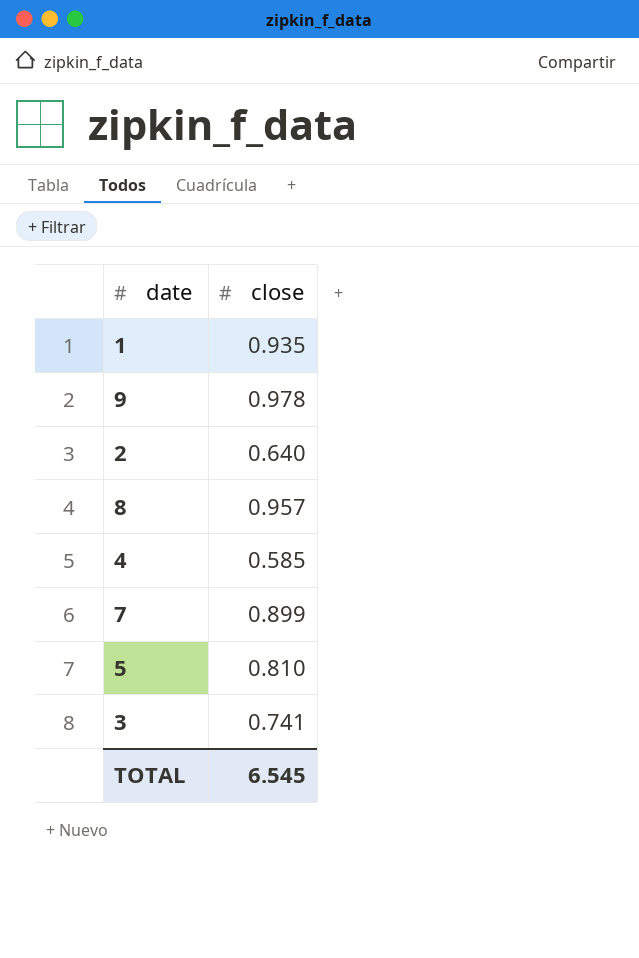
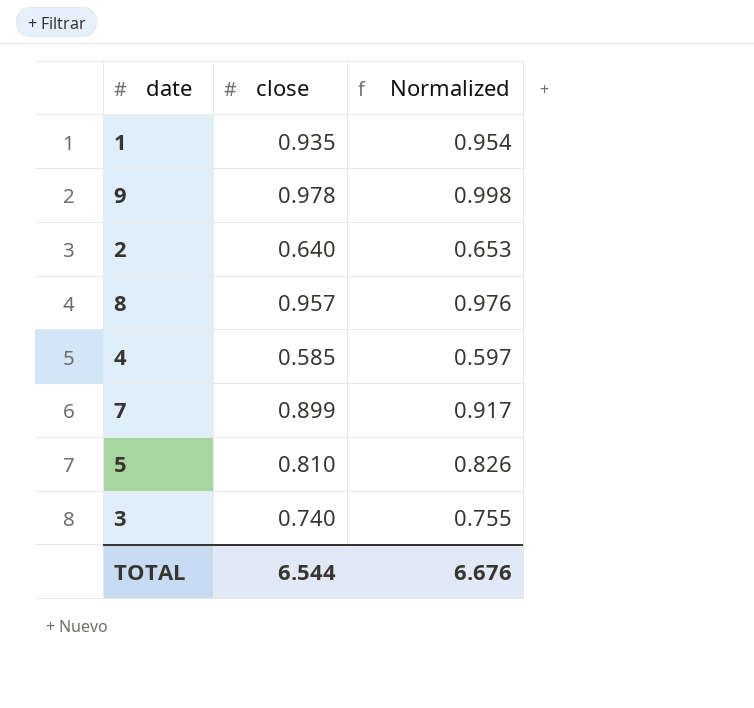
column Normalized | formula: none -> [close] * 1.02
3 | close: 0.741 -> 0.740
TOTAL | close: 6.545 -> 6.544

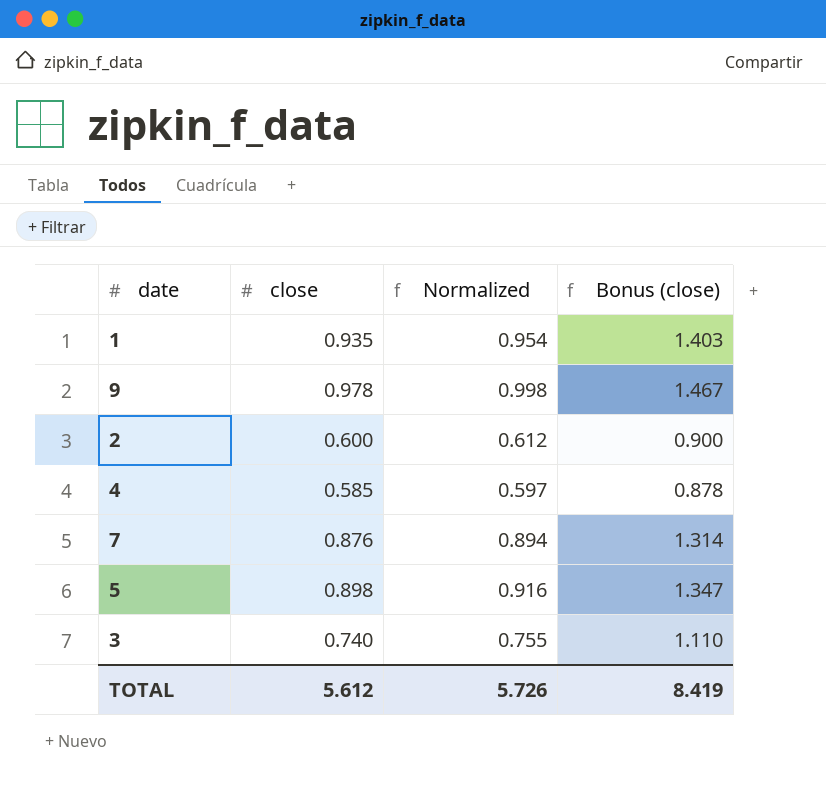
column Bonus (close) | formula: none -> [close] * 1.5
row 8: 0.957 | 0.976 -> none
2 | close: 0.640 -> 0.600
2 | Normalized: 0.653 -> 0.612
7 | close: 0.899 -> 0.876
7 | Normalized: 0.917 -> 0.894
5 | close: 0.810 -> 0.898
5 | Normalized: 0.826 -> 0.916
TOTAL | close: 6.544 -> 5.612
TOTAL | Normalized: 6.676 -> 5.726

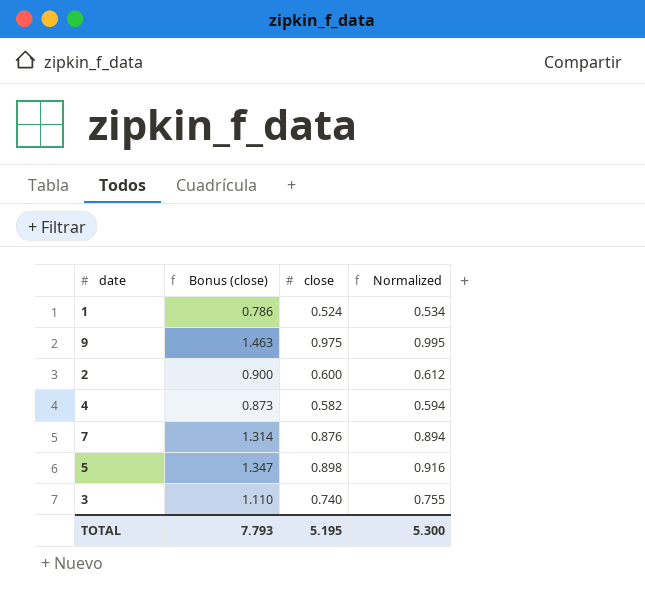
column Bonus (close) | position: 4 -> 2
1 | Bonus (close): 1.403 -> 0.786
1 | close: 0.935 -> 0.524
1 | Normalized: 0.954 -> 0.534
9 | Bonus (close): 1.467 -> 1.463
9 | close: 0.978 -> 0.975
9 | Normalized: 0.998 -> 0.995
4 | Bonus (close): 0.878 -> 0.873
4 | close: 0.585 -> 0.582
4 | Normalized: 0.597 -> 0.594
TOTAL | Bonus (close): 8.419 -> 7.793
TOTAL | close: 5.612 -> 5.195
TOTAL | Normalized: 5.726 -> 5.300

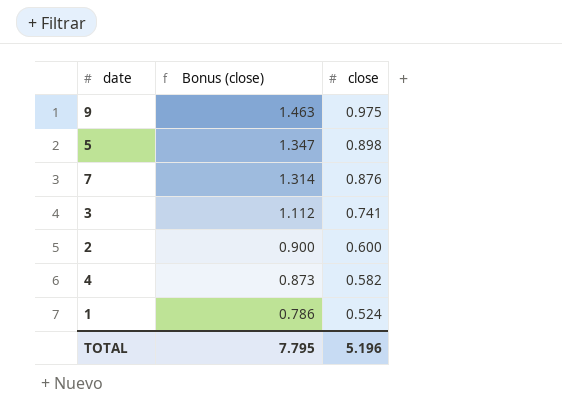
row order: none -> Bonus (close) descending
column Normalized | formula: [close] * 1.02 -> none
3 | Bonus (close): 1.110 -> 1.112
3 | close: 0.740 -> 0.741
TOTAL | Bonus (close): 7.793 -> 7.795
TOTAL | close: 5.195 -> 5.196

